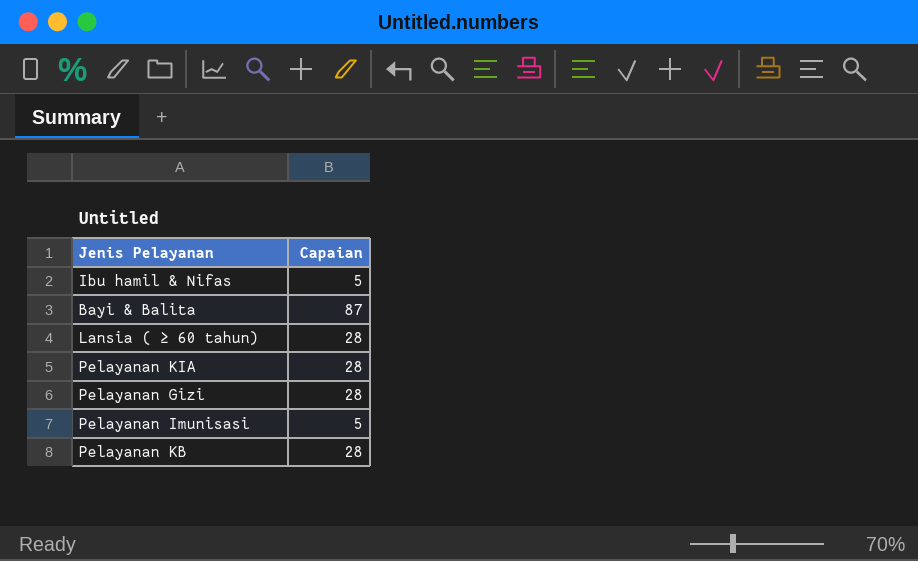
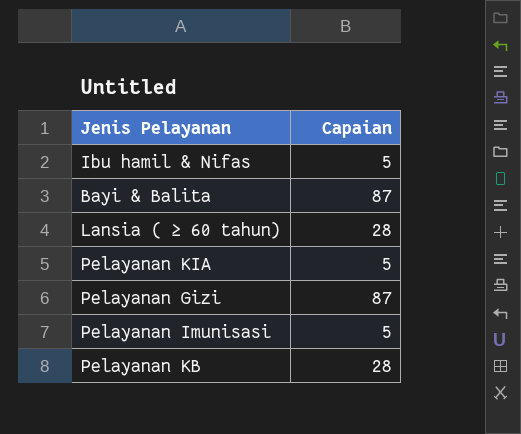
Pelayanan KIA | Capaian: 28 -> 5
Pelayanan Gizi | Capaian: 28 -> 87

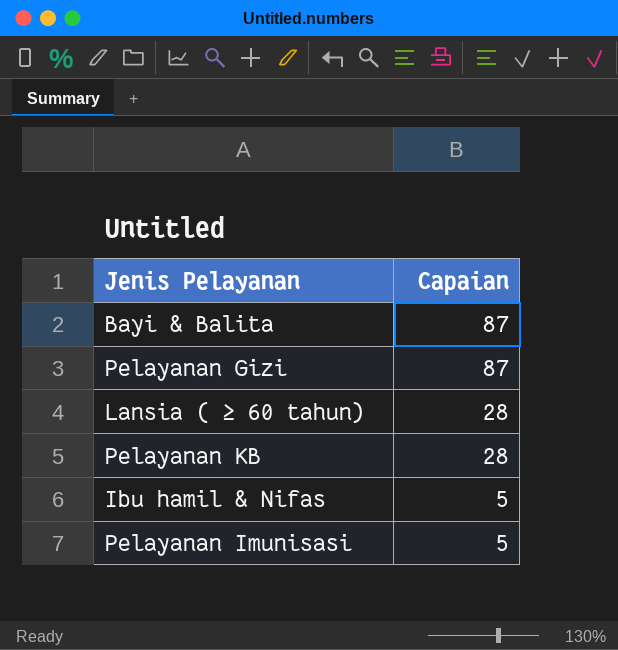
row order: none -> Capaian descending
row Pelayanan KIA: 5 -> none

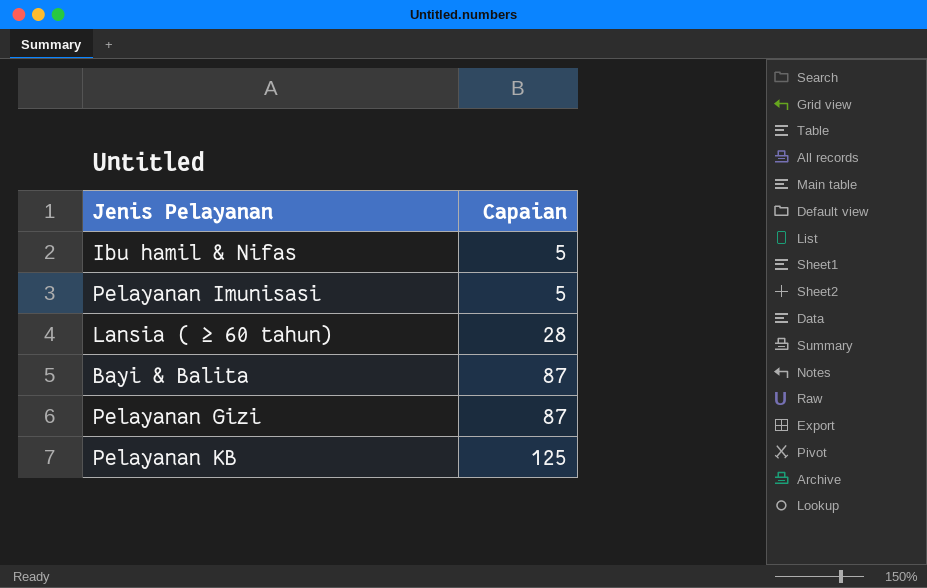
row order: Capaian descending -> Capaian ascending
Pelayanan KB | Capaian: 28 -> 125

